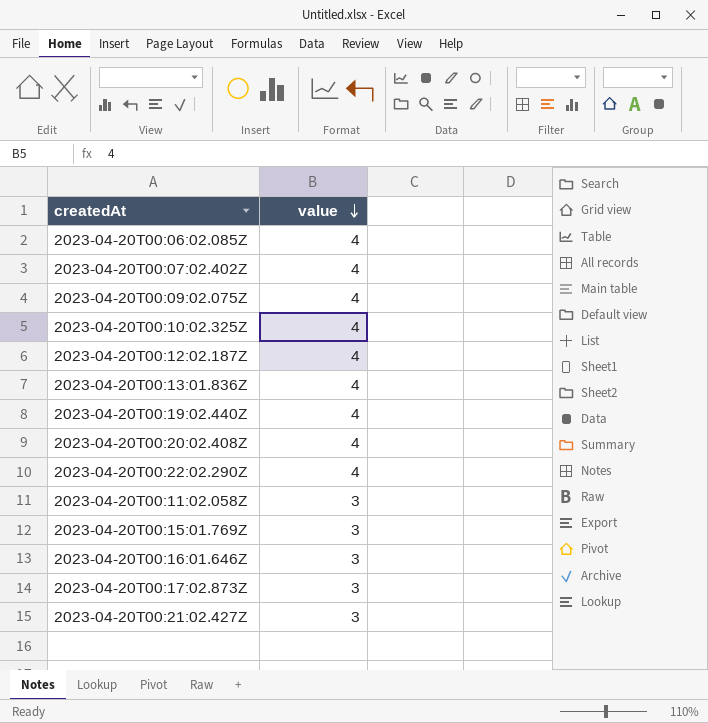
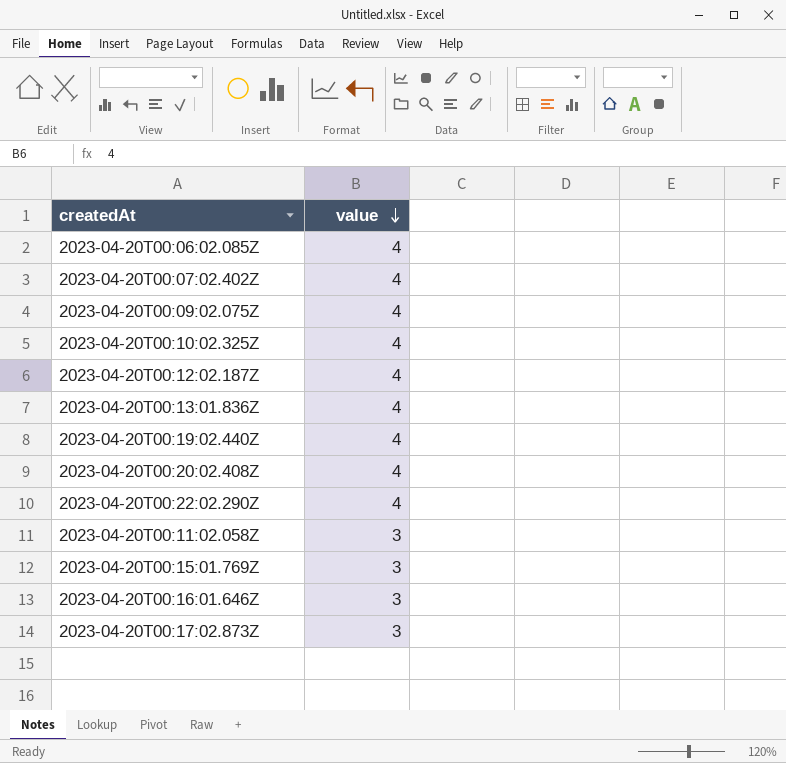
row 2023-04-20T00:21:02.427Z: 3 -> none

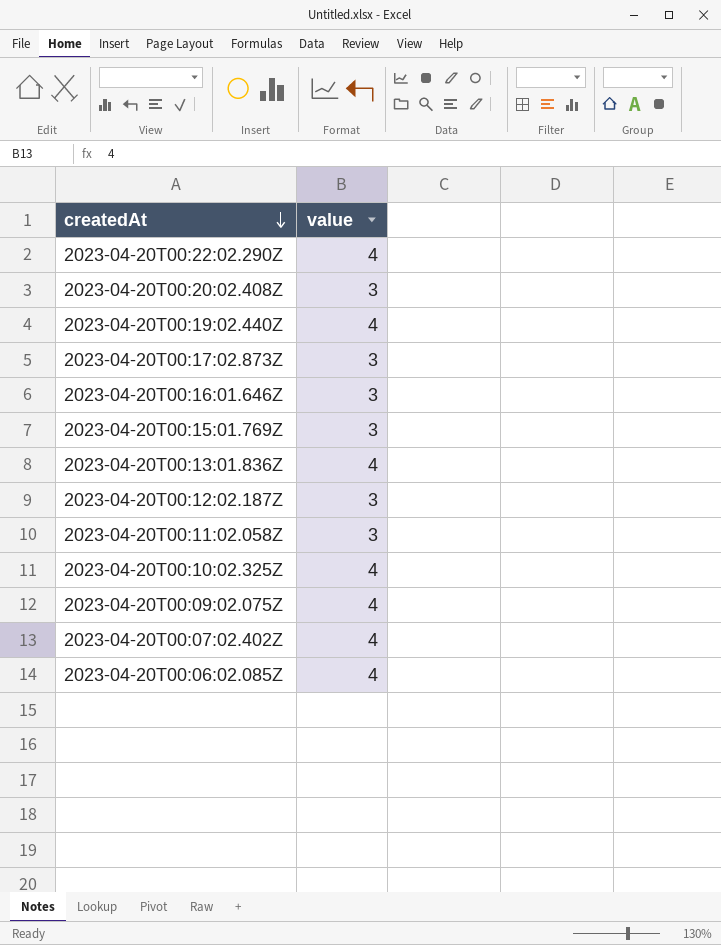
row order: value descending -> createdAt descending
2023-04-20T00:20:02.408Z | value: 4 -> 3
2023-04-20T00:12:02.187Z | value: 4 -> 3

